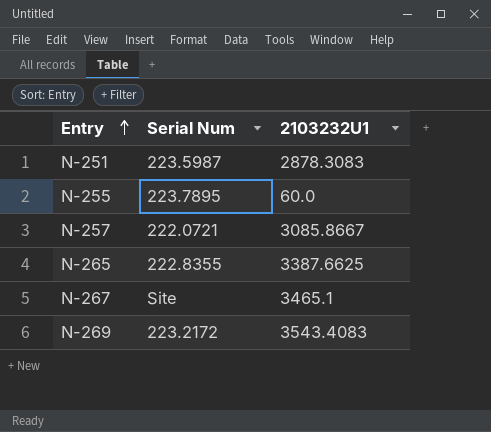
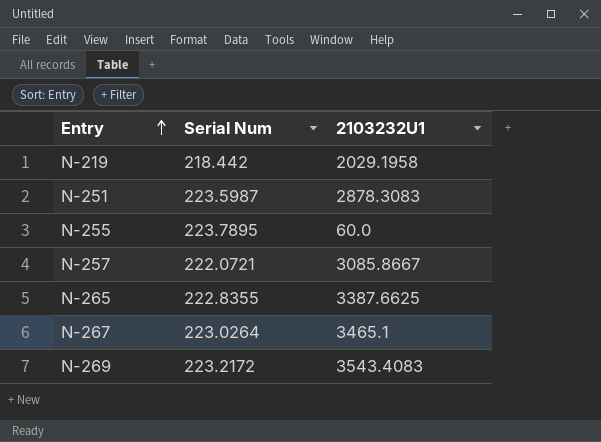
row N-219: none -> 218.442 | 2029.1958
N-267 | Serial Num: Site -> 223.0264

